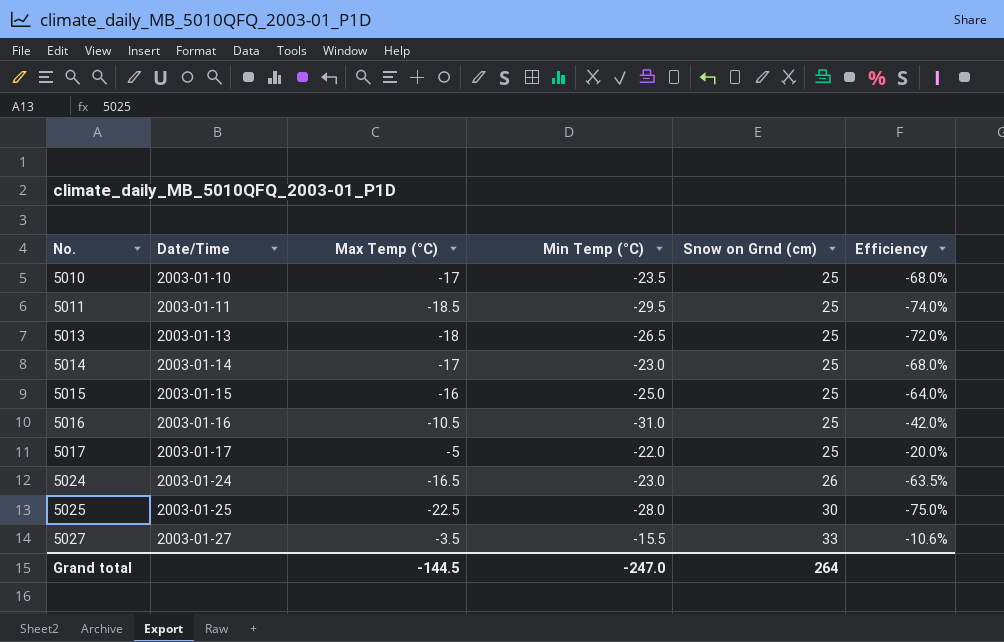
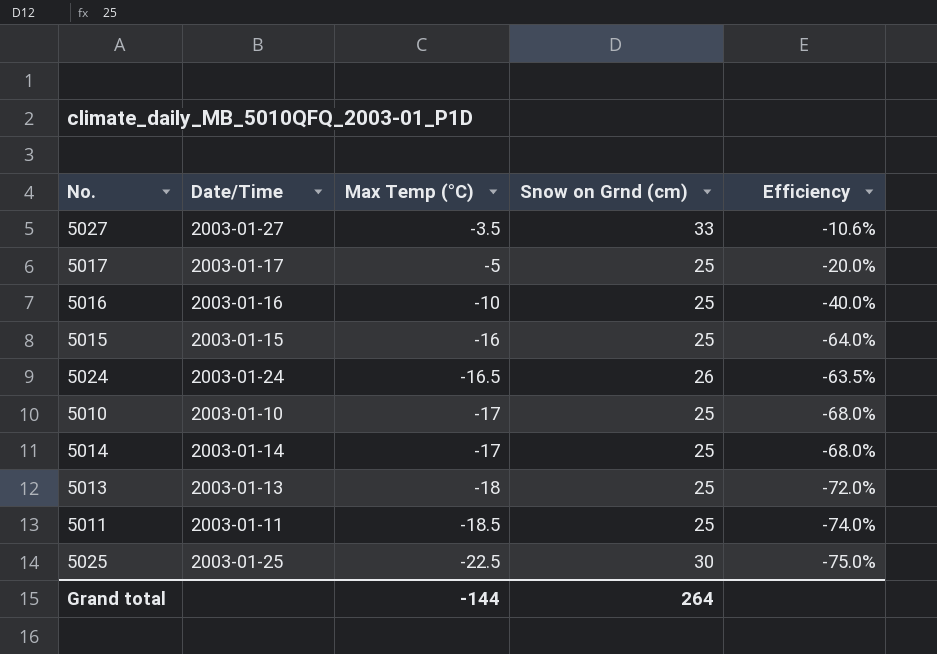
row order: No. ascending -> Max Temp (°C) descending
column Min Temp (°C) | position: 4 -> none
5016 | Max Temp (°C): -10.5 -> -10
5016 | Efficiency: -42.0% -> -40.0%
Grand total | Max Temp (°C): -144.5 -> -144

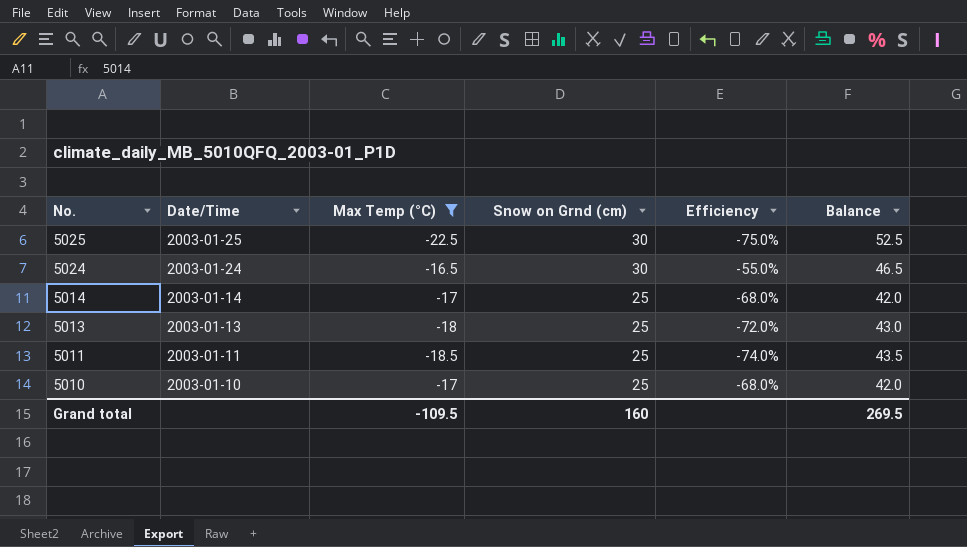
filter: none -> Max Temp (°C) <= -16.5
row order: Max Temp (°C) descending -> No. descending
column Balance | formula: none -> [Snow on Grnd (cm)] - [Max Temp (°C)]
5024 | Snow on Grnd (cm): 26 -> 30
5024 | Efficiency: -63.5% -> -55.0%
Grand total | Max Temp (°C): -144 -> -109.5
Grand total | Snow on Grnd (cm): 264 -> 160

